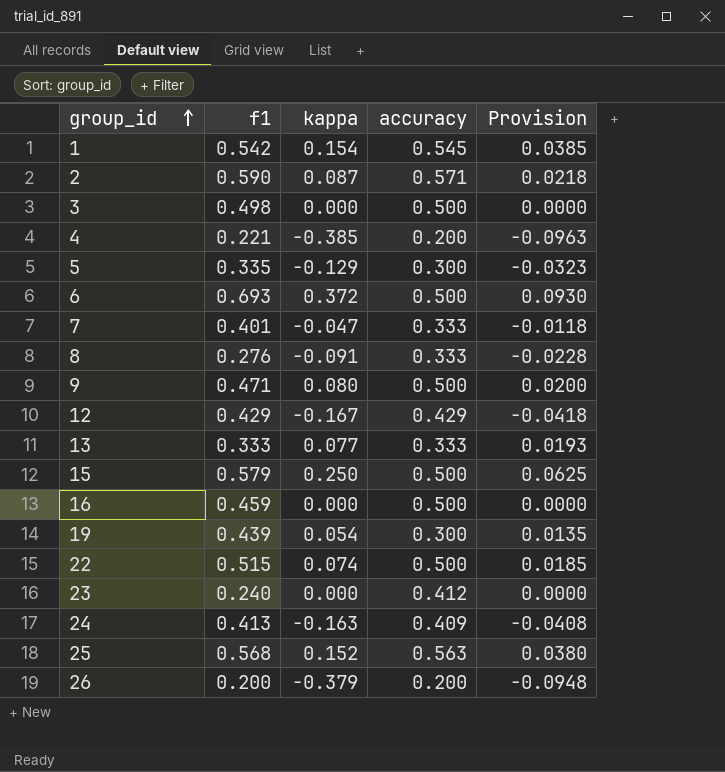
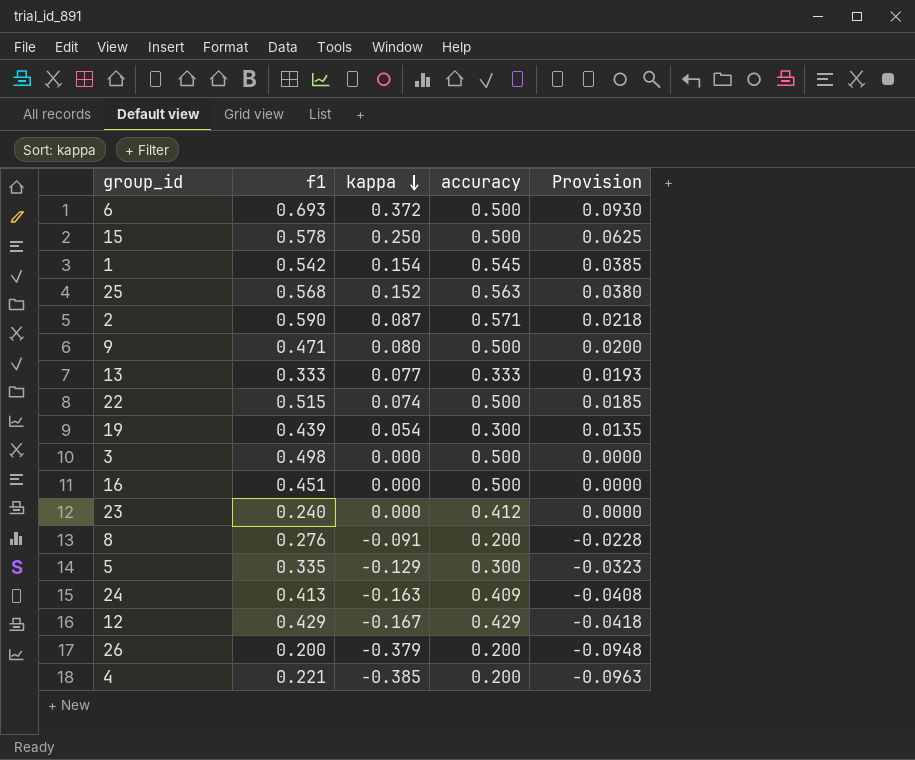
row order: group_id ascending -> kappa descending
row 7: 0.401 | -0.047 | 0.333 | -0.0118 -> none
15 | f1: 0.579 -> 0.578
16 | f1: 0.459 -> 0.451
8 | accuracy: 0.333 -> 0.200

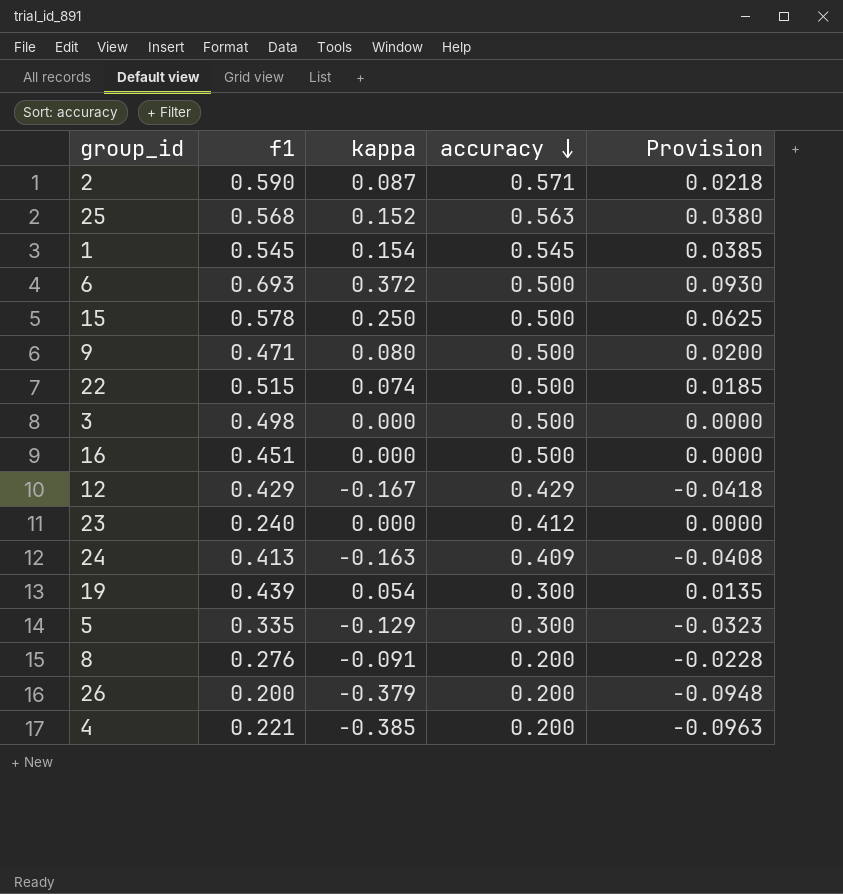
row order: kappa descending -> accuracy descending
row 13: 0.333 | 0.077 | 0.333 | 0.0193 -> none
1 | f1: 0.542 -> 0.545

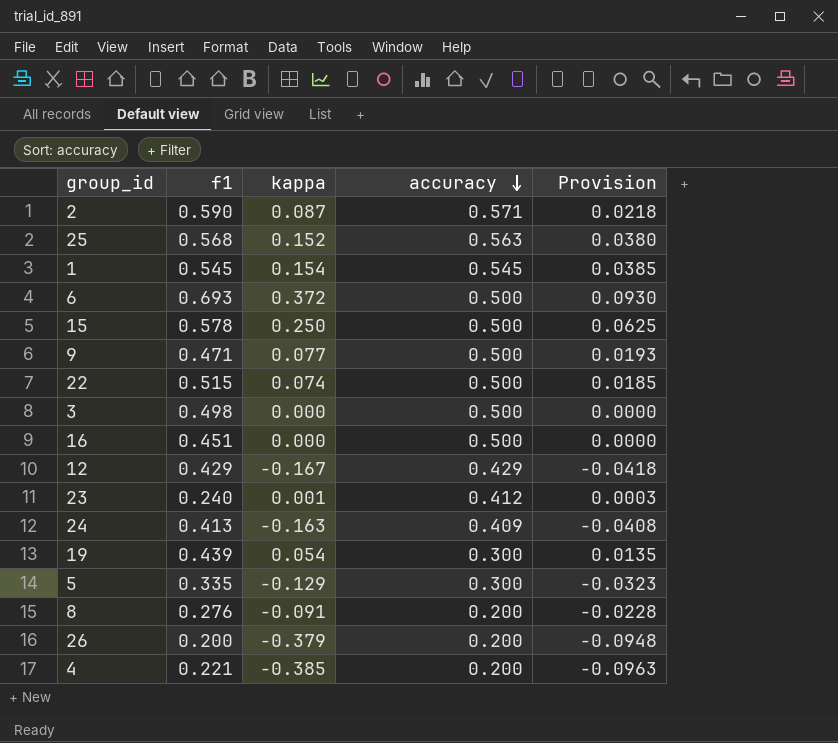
9 | kappa: 0.080 -> 0.077
9 | Provision: 0.0200 -> 0.0193
23 | kappa: 0.000 -> 0.001
23 | Provision: 0.0000 -> 0.0003

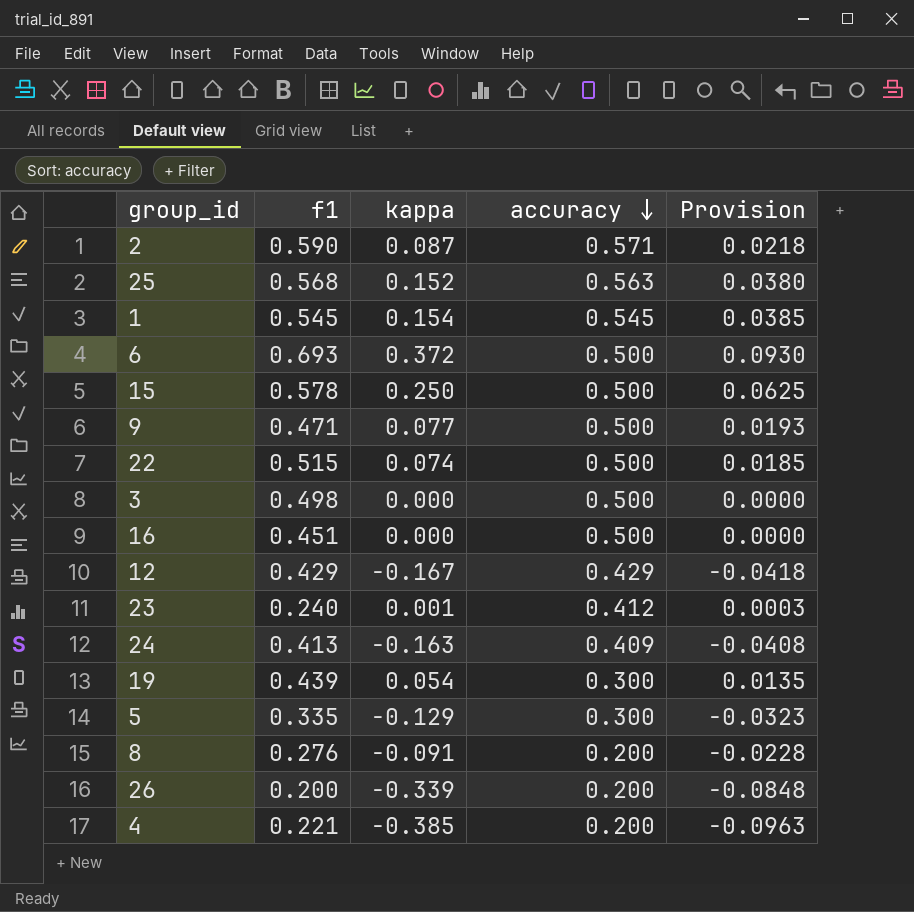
26 | kappa: -0.379 -> -0.339
26 | Provision: -0.0948 -> -0.0848

